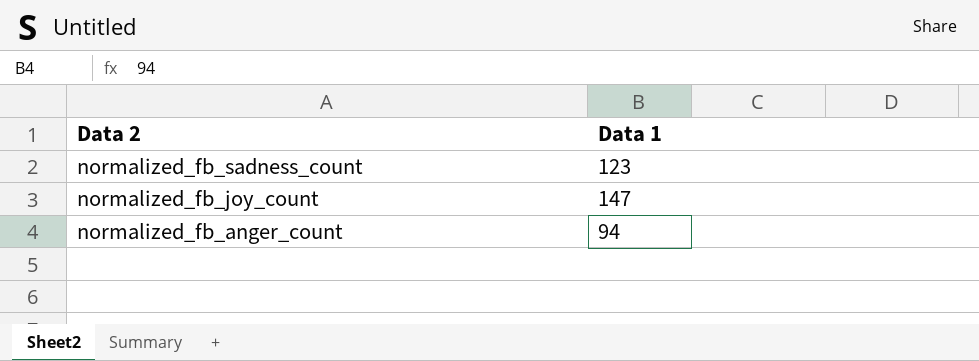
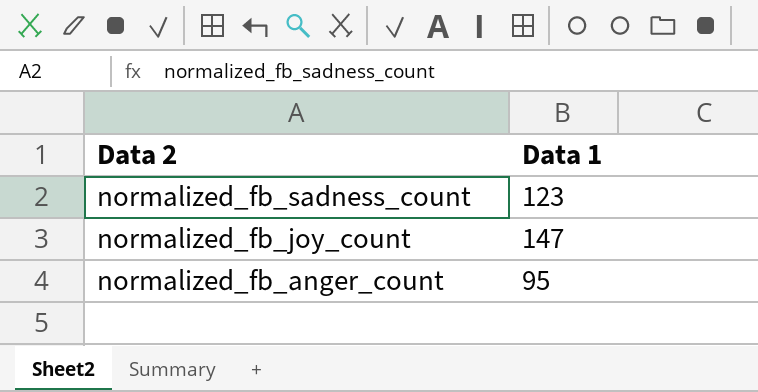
normalized_fb_anger_count | Data 1: 94 -> 95

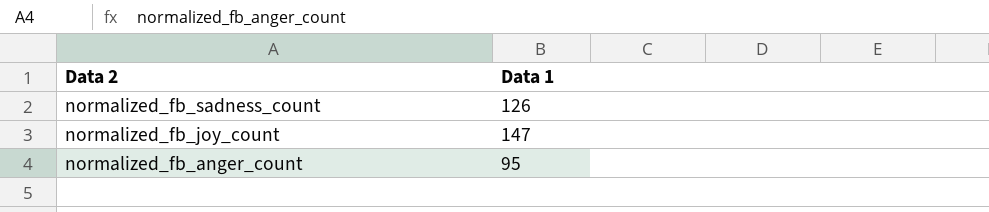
normalized_fb_sadness_count | Data 1: 123 -> 126

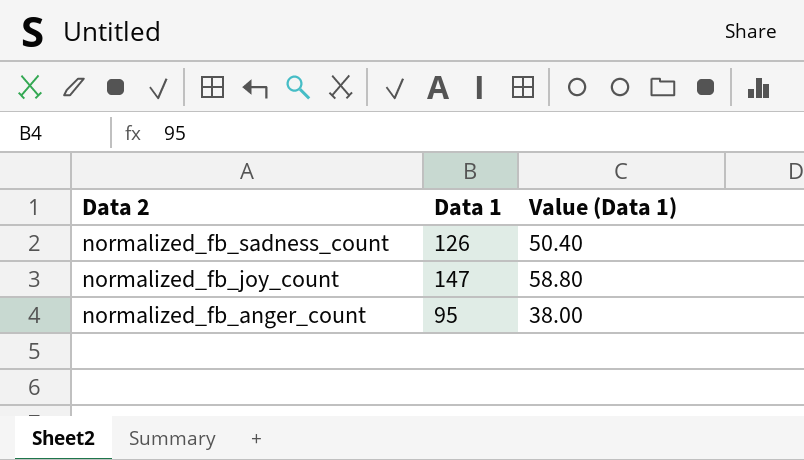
column Value (Data 1) | formula: none -> [Data 1] * 0.4

